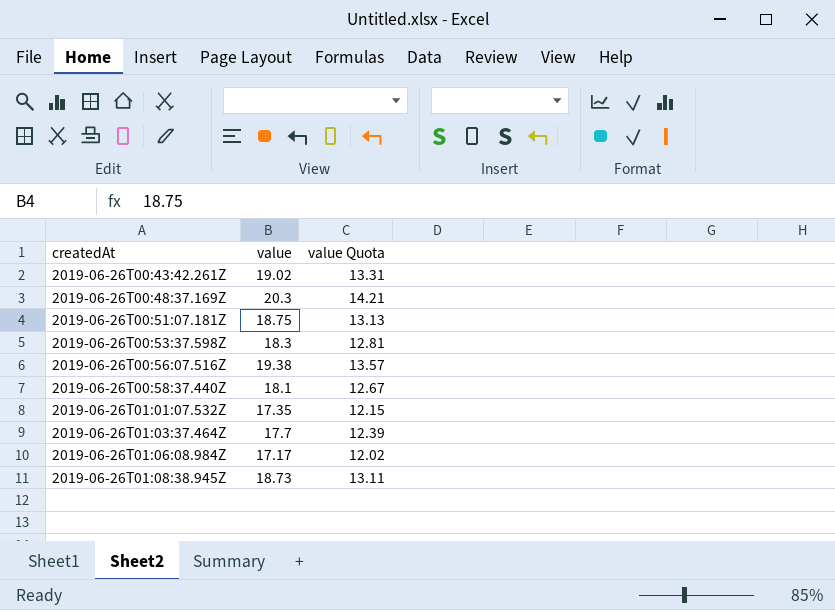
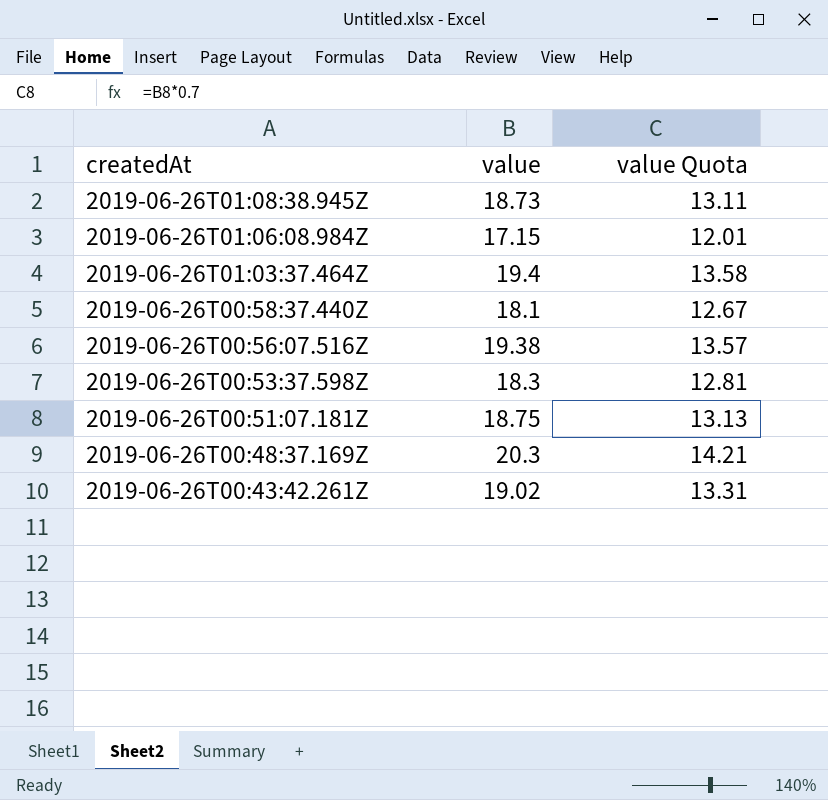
row order: createdAt ascending -> createdAt descending
row 2019-06-26T01:01:07.532Z: 17.35 | 12.15 -> none
2019-06-26T01:06:08.984Z | value: 17.17 -> 17.15
2019-06-26T01:06:08.984Z | value Quota: 12.02 -> 12.01
2019-06-26T01:03:37.464Z | value: 17.7 -> 19.4
2019-06-26T01:03:37.464Z | value Quota: 12.39 -> 13.58

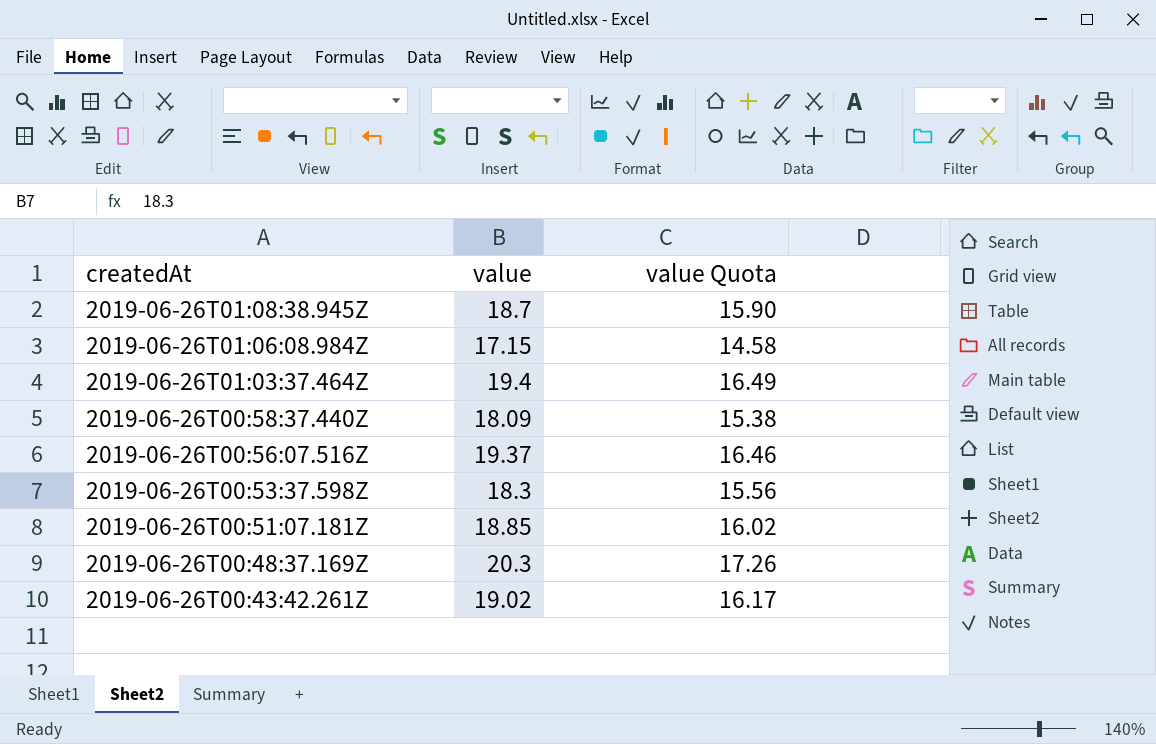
column value Quota | formula: [value] * 0.7 -> [value] * 0.85
2019-06-26T01:08:38.945Z | value: 18.73 -> 18.7
2019-06-26T00:58:37.440Z | value: 18.1 -> 18.09
2019-06-26T00:56:07.516Z | value: 19.38 -> 19.37
2019-06-26T00:51:07.181Z | value: 18.75 -> 18.85

